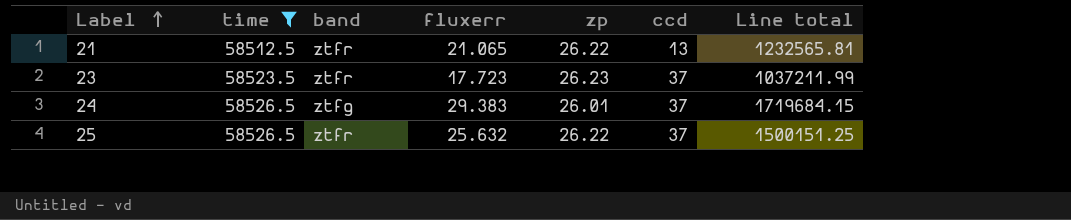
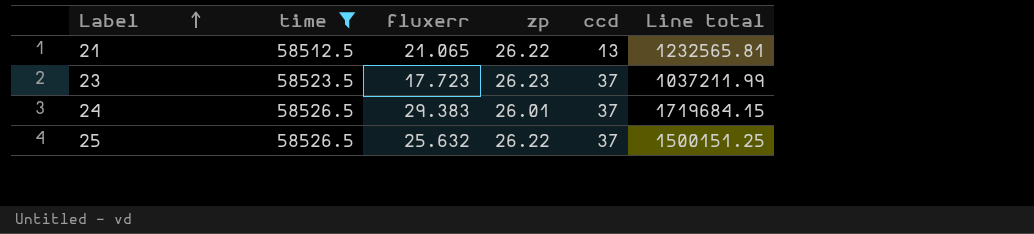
column band | position: 3 -> none

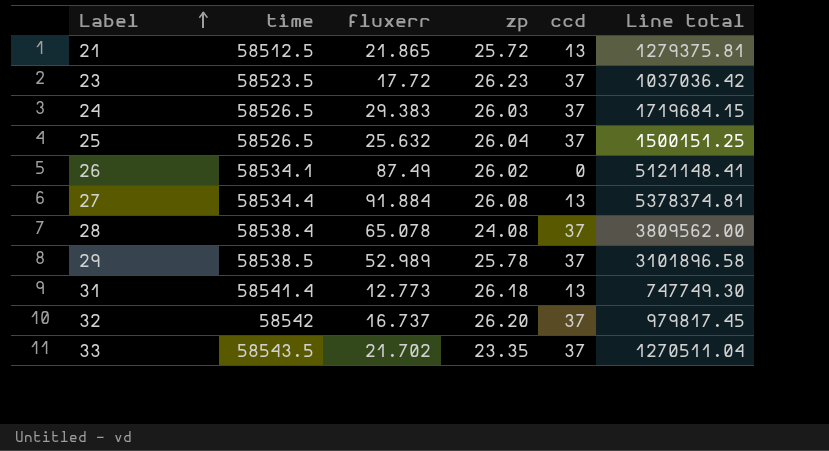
filter: time <= 58526.5 -> none
21 | fluxerr: 21.065 -> 21.865
21 | zp: 26.22 -> 25.72
21 | Line total: 1232565.81 -> 1279375.81
23 | fluxerr: 17.723 -> 17.72
23 | Line total: 1037211.99 -> 1037036.42
24 | zp: 26.01 -> 26.03
25 | zp: 26.22 -> 26.04

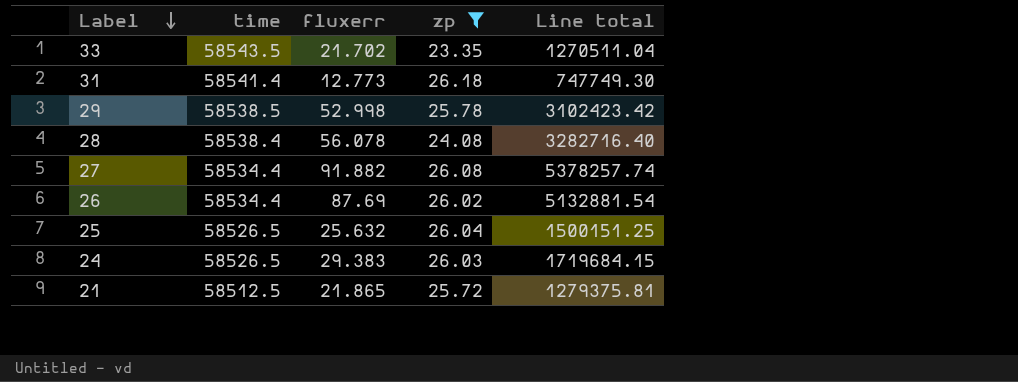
filter: none -> zp <= 26.18
row order: Label ascending -> Label descending
column ccd | position: 5 -> none
29 | fluxerr: 52.989 -> 52.998
29 | Line total: 3101896.58 -> 3102423.42
28 | fluxerr: 65.078 -> 56.078
28 | Line total: 3809562.00 -> 3282716.40
27 | fluxerr: 91.884 -> 91.882
27 | Line total: 5378374.81 -> 5378257.74
26 | time: 58534.1 -> 58534.4
26 | fluxerr: 87.49 -> 87.69
26 | Line total: 5121148.41 -> 5132881.54

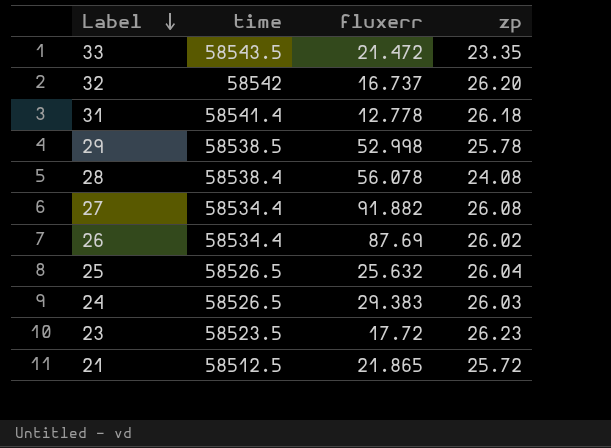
filter: zp <= 26.18 -> none
column Line total | formula: [time] * [fluxerr] -> none
33 | fluxerr: 21.702 -> 21.472
31 | fluxerr: 12.773 -> 12.778

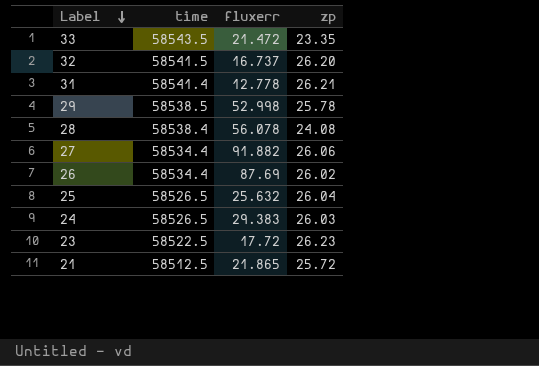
32 | time: 58542 -> 58541.5
31 | zp: 26.18 -> 26.21
27 | zp: 26.08 -> 26.06
23 | time: 58523.5 -> 58522.5

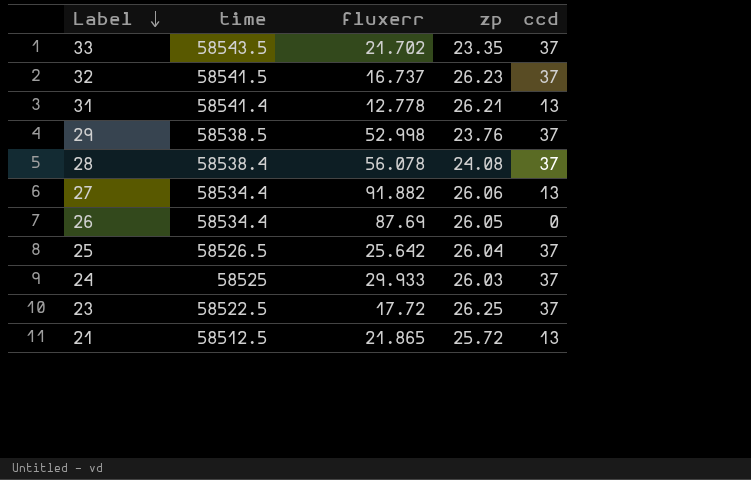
column ccd | position: none -> 5
33 | fluxerr: 21.472 -> 21.702
32 | zp: 26.20 -> 26.23
29 | zp: 25.78 -> 23.76
26 | zp: 26.02 -> 26.05
25 | fluxerr: 25.632 -> 25.642
24 | time: 58526.5 -> 58525
24 | fluxerr: 29.383 -> 29.933
23 | zp: 26.23 -> 26.25

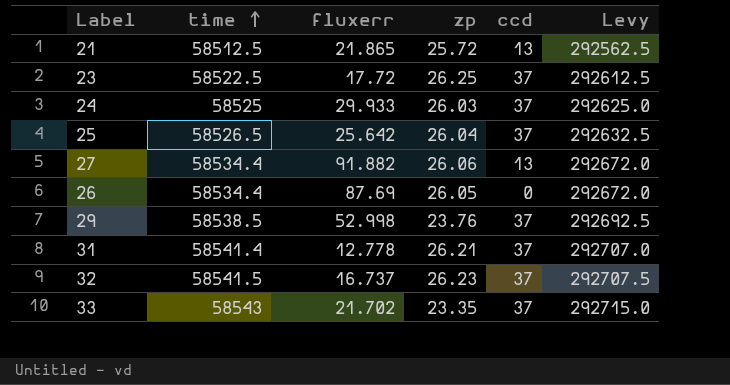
row order: Label descending -> time ascending
column Levy | formula: none -> [time] * 5
row 28: 58538.4 | 56.078 | 24.08 | 37 -> none
31 | ccd: 13 -> 37
33 | time: 58543.5 -> 58543

